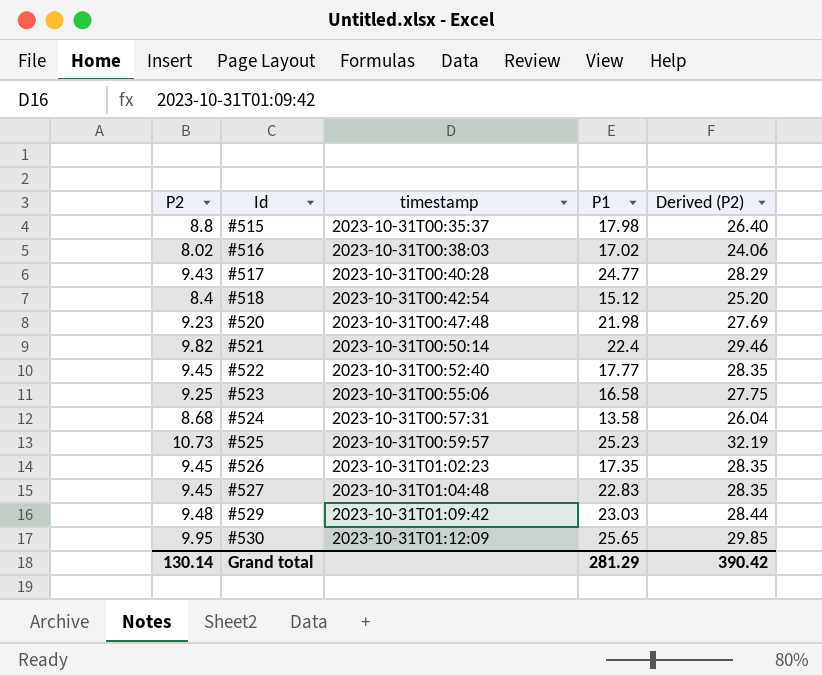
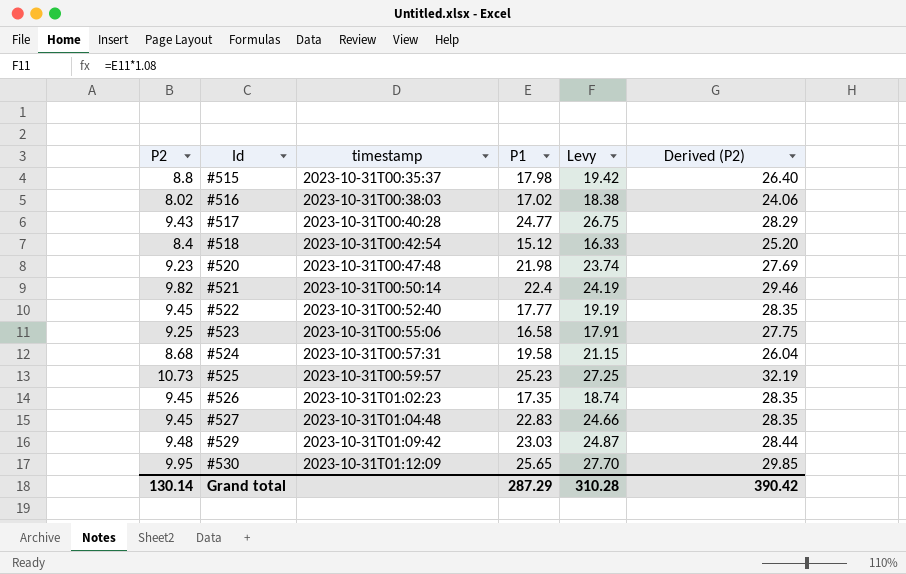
column Levy | formula: none -> [P1] * 1.08
#524 | P1: 13.58 -> 19.58
Grand total | P1: 281.29 -> 287.29

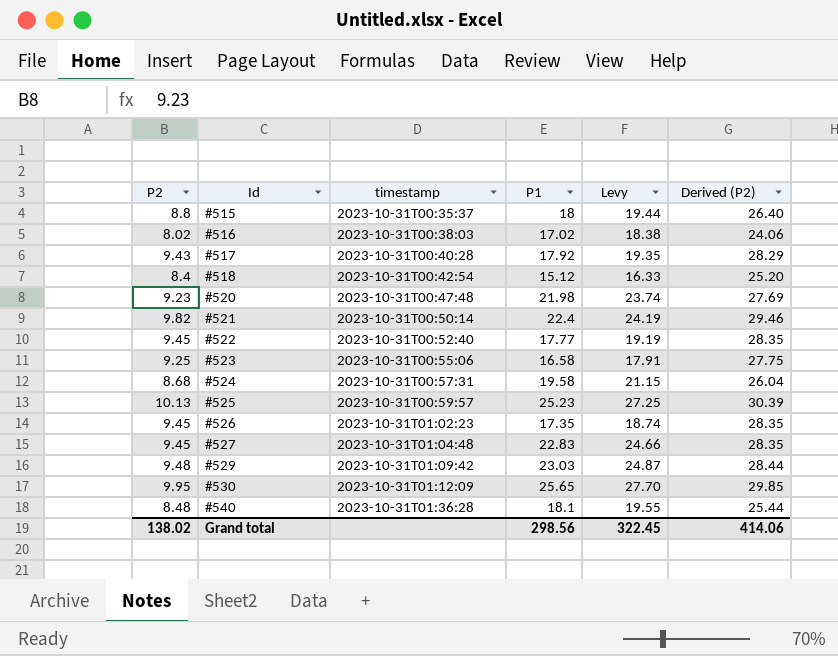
#515 | P1: 17.98 -> 18
#515 | Levy: 19.42 -> 19.44
#517 | P1: 24.77 -> 17.92
#517 | Levy: 26.75 -> 19.35
#525 | P2: 10.73 -> 10.13
#525 | Derived (P2): 32.19 -> 30.39
row #540: none -> 8.48 | 2023-10-31T01:36:28 | 18.1 | 19.55 | 25.44
Grand total | P2: 130.14 -> 138.02
Grand total | P1: 287.29 -> 298.56
Grand total | Levy: 310.28 -> 322.45
Grand total | Derived (P2): 390.42 -> 414.06

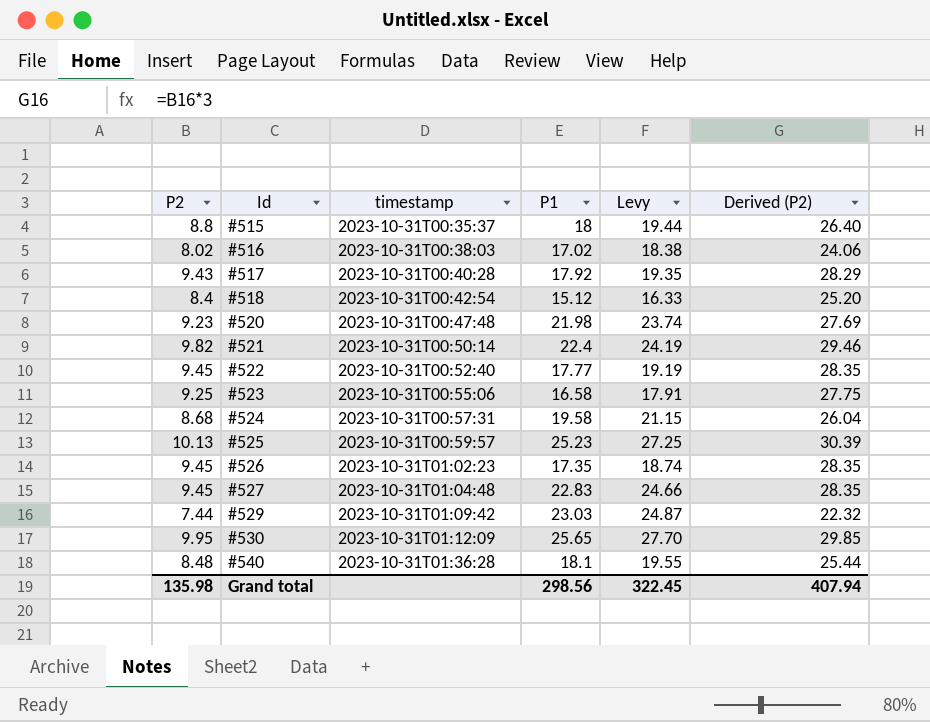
#529 | P2: 9.48 -> 7.44
#529 | Derived (P2): 28.44 -> 22.32
Grand total | P2: 138.02 -> 135.98
Grand total | Derived (P2): 414.06 -> 407.94

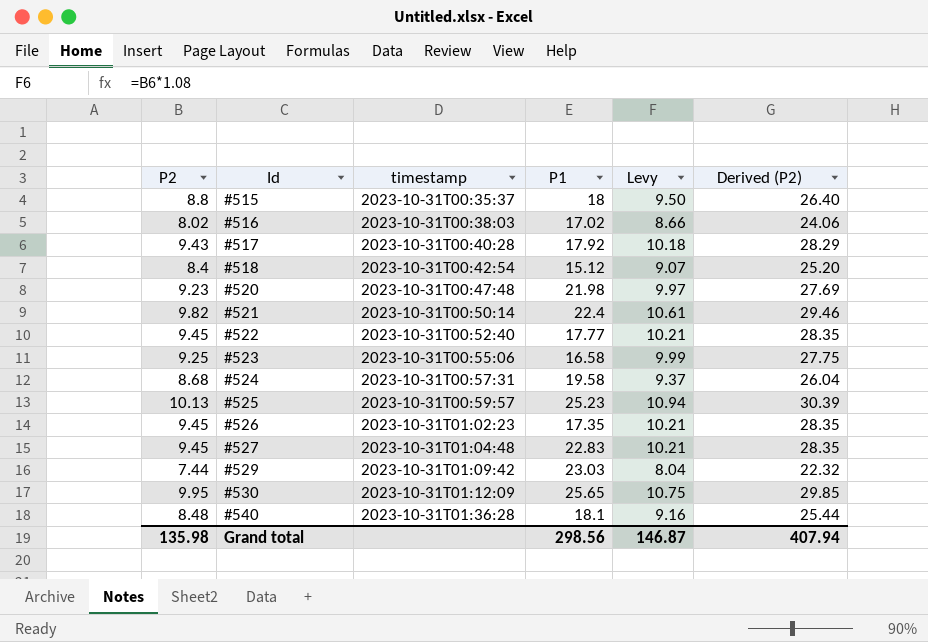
column Levy | formula: [P1] * 1.08 -> [P2] * 1.08
Grand total | Levy: 322.45 -> 146.87

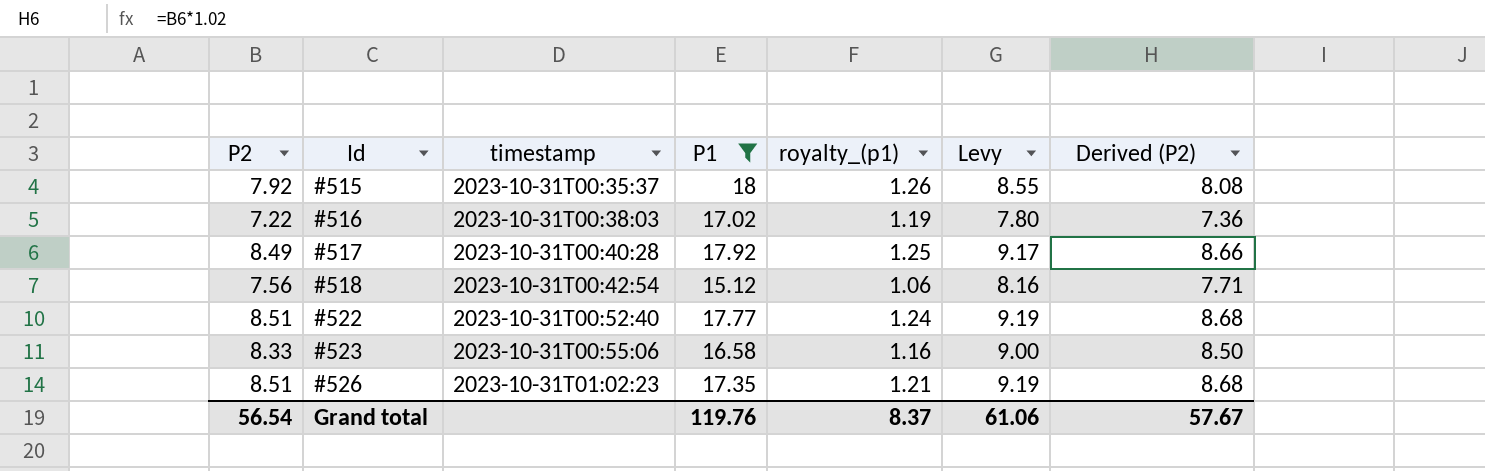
filter: none -> P1 <= 18
column royalty_(p1) | formula: none -> [P1] * 0.07
column Derived (P2) | formula: [P2] * 3 -> [P2] * 1.02
#515 | P2: 8.8 -> 7.92
#515 | Levy: 9.50 -> 8.55
#516 | P2: 8.02 -> 7.22
#516 | Levy: 8.66 -> 7.80
#517 | P2: 9.43 -> 8.49
#517 | Levy: 10.18 -> 9.17
#518 | P2: 8.4 -> 7.56
#518 | Levy: 9.07 -> 8.16
#522 | P2: 9.45 -> 8.51
#522 | Levy: 10.21 -> 9.19
#523 | P2: 9.25 -> 8.33
#523 | Levy: 9.99 -> 9.00
#526 | P2: 9.45 -> 8.51
#526 | Levy: 10.21 -> 9.19
Grand total | P2: 135.98 -> 56.54
Grand total | P1: 298.56 -> 119.76
Grand total | Levy: 146.87 -> 61.06
Grand total | Derived (P2): 407.94 -> 57.67

